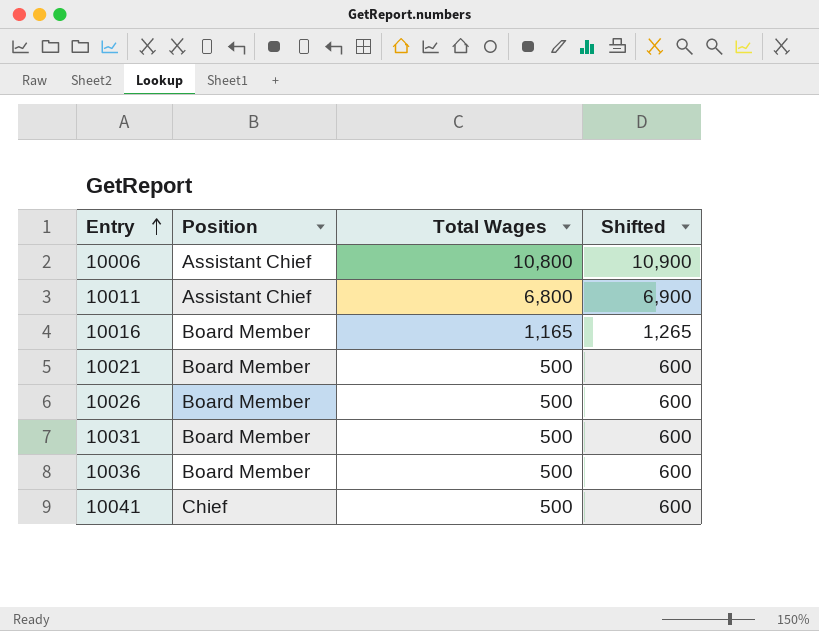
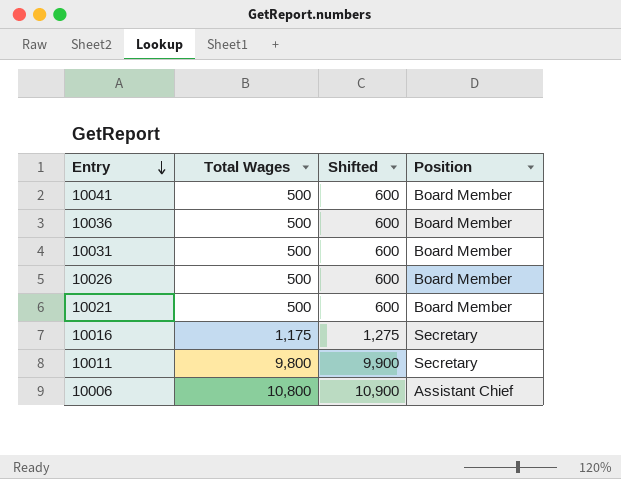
row order: Entry ascending -> Entry descending
column Position | position: 2 -> 4
10041 | Position: Chief -> Board Member
10016 | Total Wages: 1,165 -> 1,175
10016 | Shifted: 1,265 -> 1,275
10016 | Position: Board Member -> Secretary
10011 | Total Wages: 6,800 -> 9,800
10011 | Shifted: 6,900 -> 9,900
10011 | Position: Assistant Chief -> Secretary

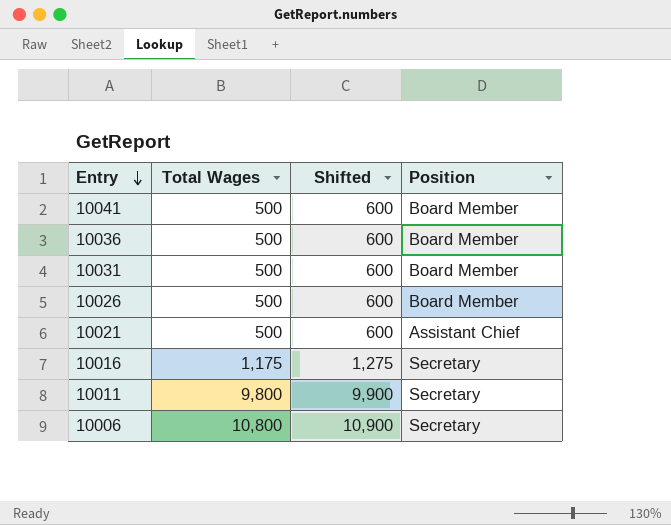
10021 | Position: Board Member -> Assistant Chief
10006 | Position: Assistant Chief -> Secretary

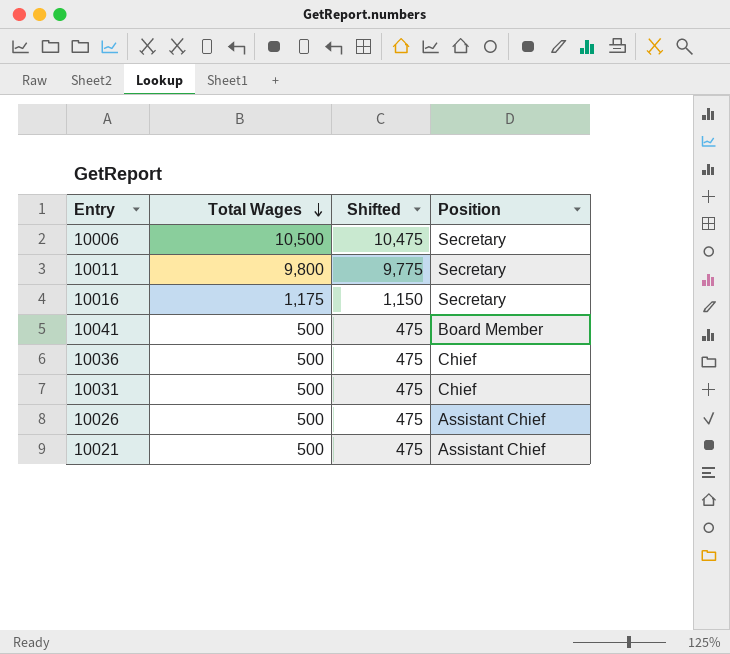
row order: Entry descending -> Total Wages descending
column Shifted | formula: [Total Wages] + 100 -> [Total Wages] - 25
10006 | Total Wages: 10,800 -> 10,500
10036 | Position: Board Member -> Chief
10031 | Position: Board Member -> Chief
10026 | Position: Board Member -> Assistant Chief

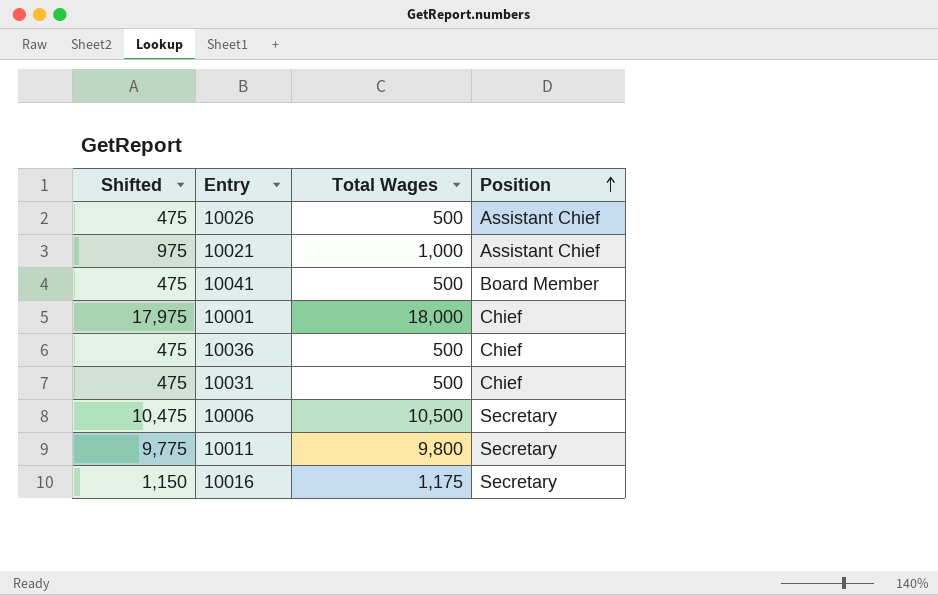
row order: Total Wages descending -> Position ascending
column Shifted | position: 3 -> 1
10021 | Shifted: 475 -> 975
10021 | Total Wages: 500 -> 1,000
row 10001: none -> 17,975 | 18,000 | Chief

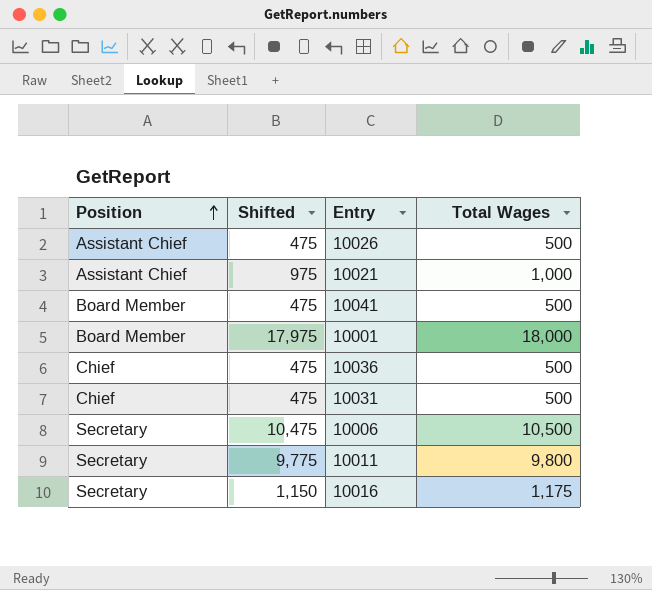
column Position | position: 4 -> 1
10001 | Position: Chief -> Board Member

